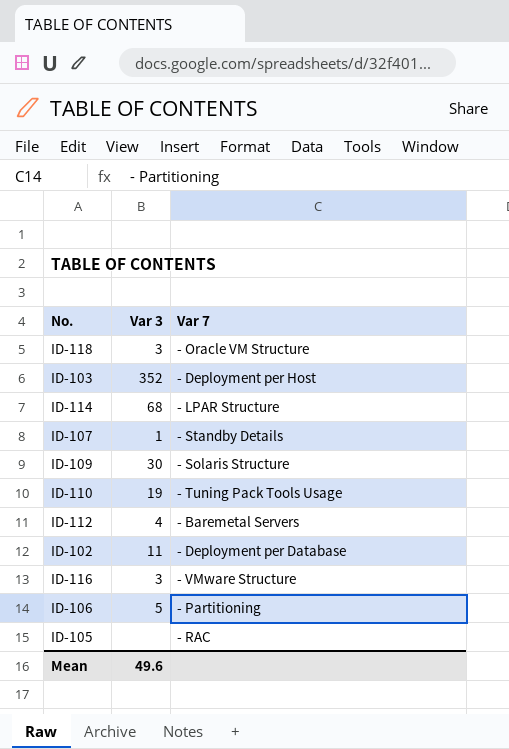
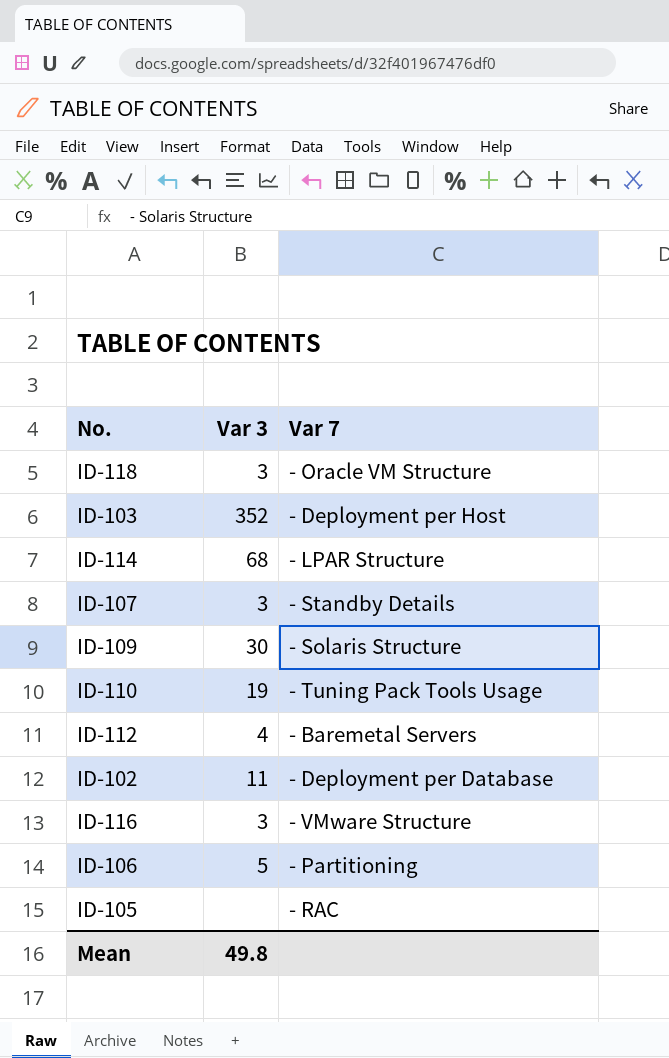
ID-107 | Var 3: 1 -> 3
Mean | Var 3: 49.6 -> 49.8

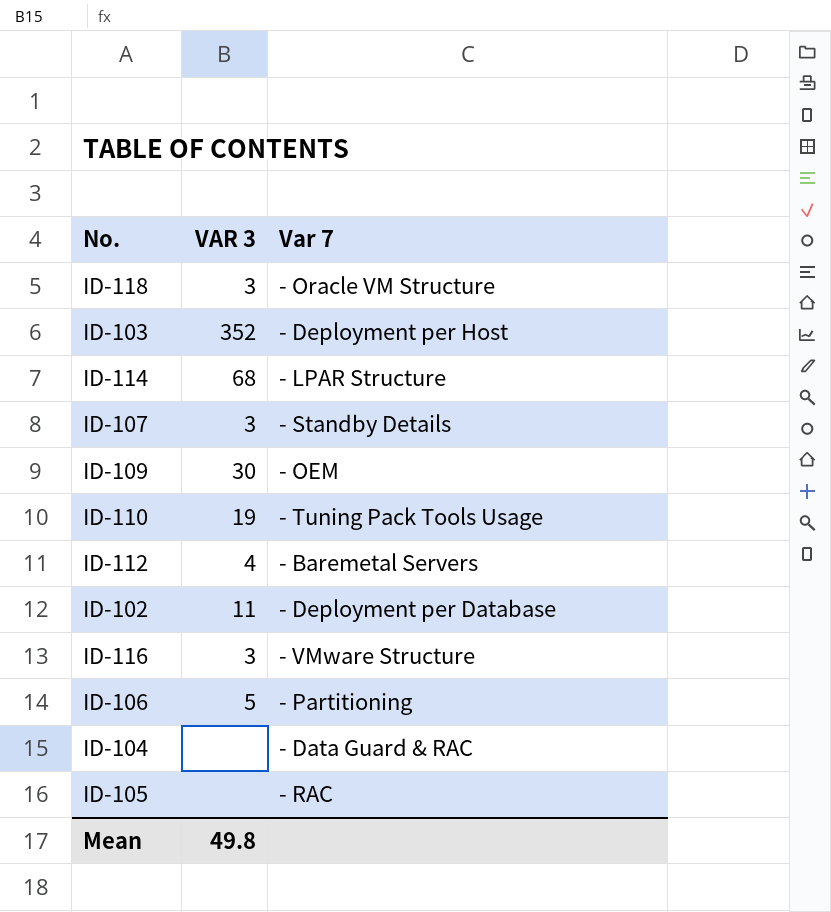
column name: Var 3 -> VAR 3
ID-109 | Var 7: - Solaris Structure -> - OEM
row ID-104: none -> none | - Data Guard & RAC

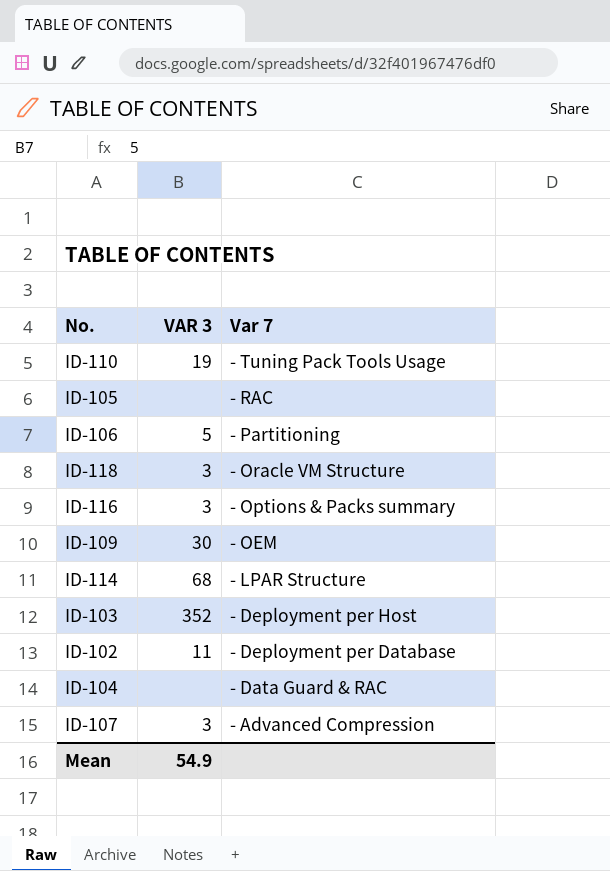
row order: none -> Var 7 descending
row ID-112: 4 | - Baremetal Servers -> none
ID-116 | Var 7: - VMware Structure -> - Options & Packs summary
ID-107 | Var 7: - Standby Details -> - Advanced Compression
Mean | VAR 3: 49.8 -> 54.9

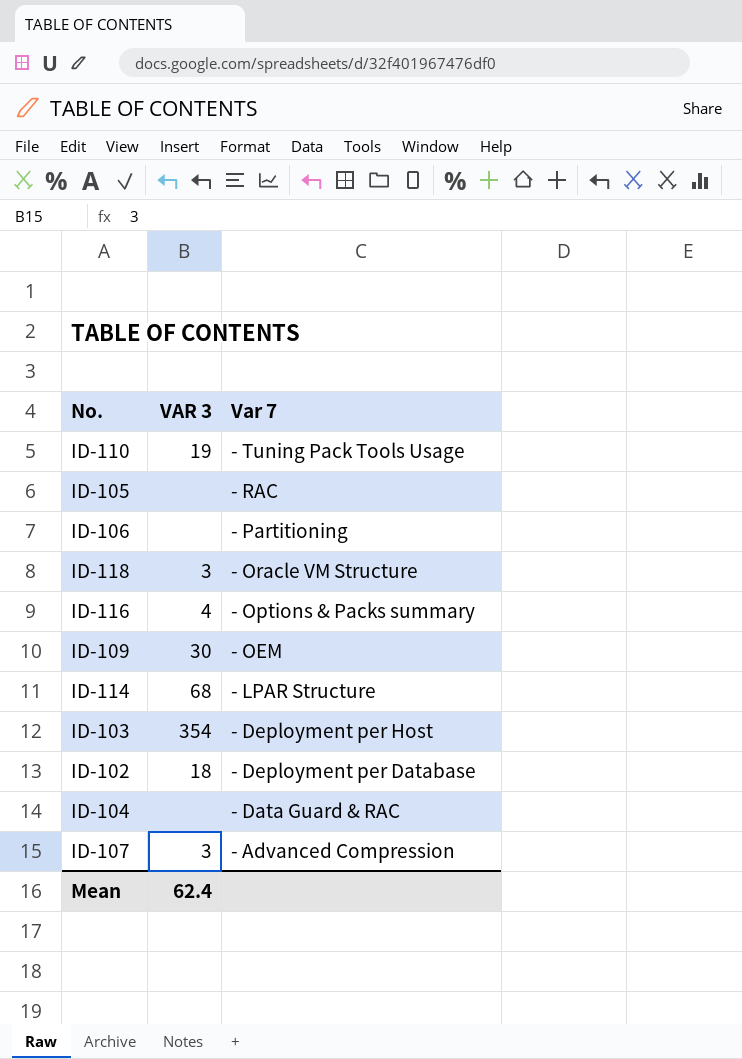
ID-106 | VAR 3: 5 -> none
ID-116 | VAR 3: 3 -> 4
ID-103 | VAR 3: 352 -> 354
ID-102 | VAR 3: 11 -> 18
Mean | VAR 3: 54.9 -> 62.4

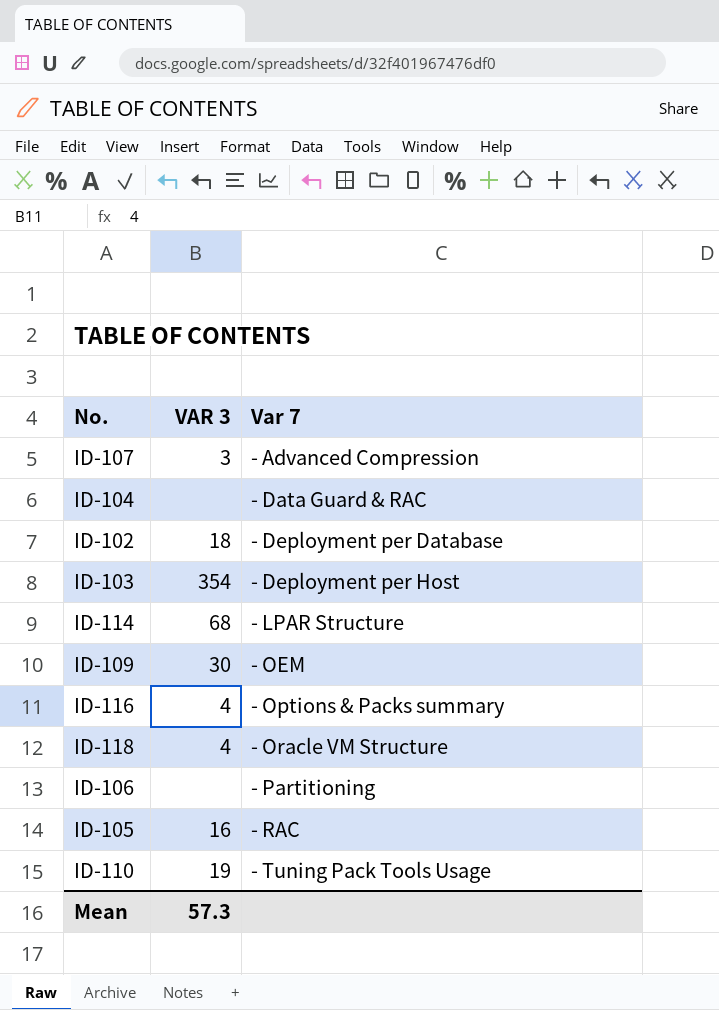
row order: Var 7 descending -> Var 7 ascending
ID-118 | VAR 3: 3 -> 4
ID-105 | VAR 3: none -> 16
Mean | VAR 3: 62.4 -> 57.3

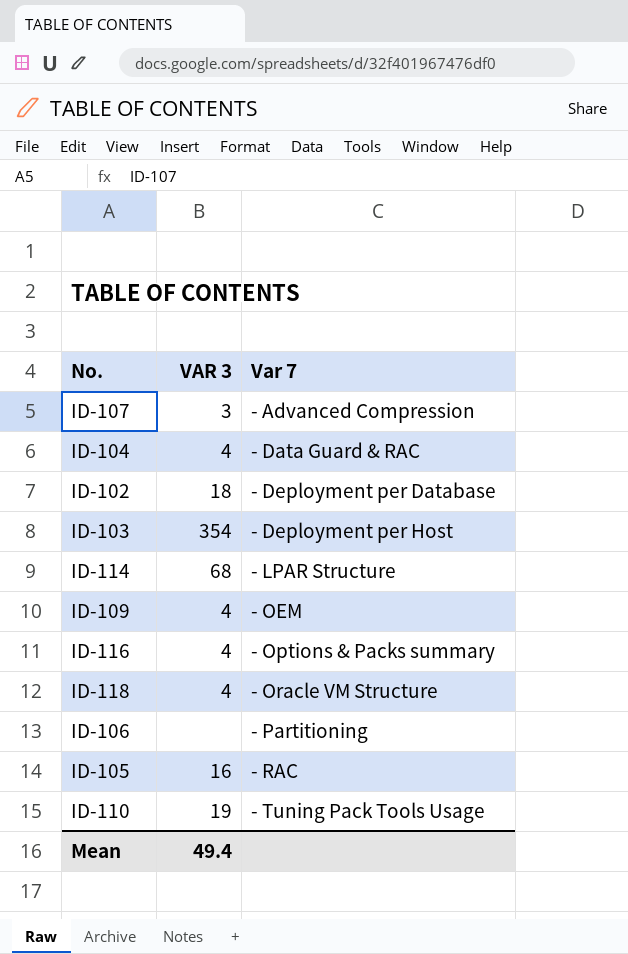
ID-104 | VAR 3: none -> 4
ID-109 | VAR 3: 30 -> 4
Mean | VAR 3: 57.3 -> 49.4

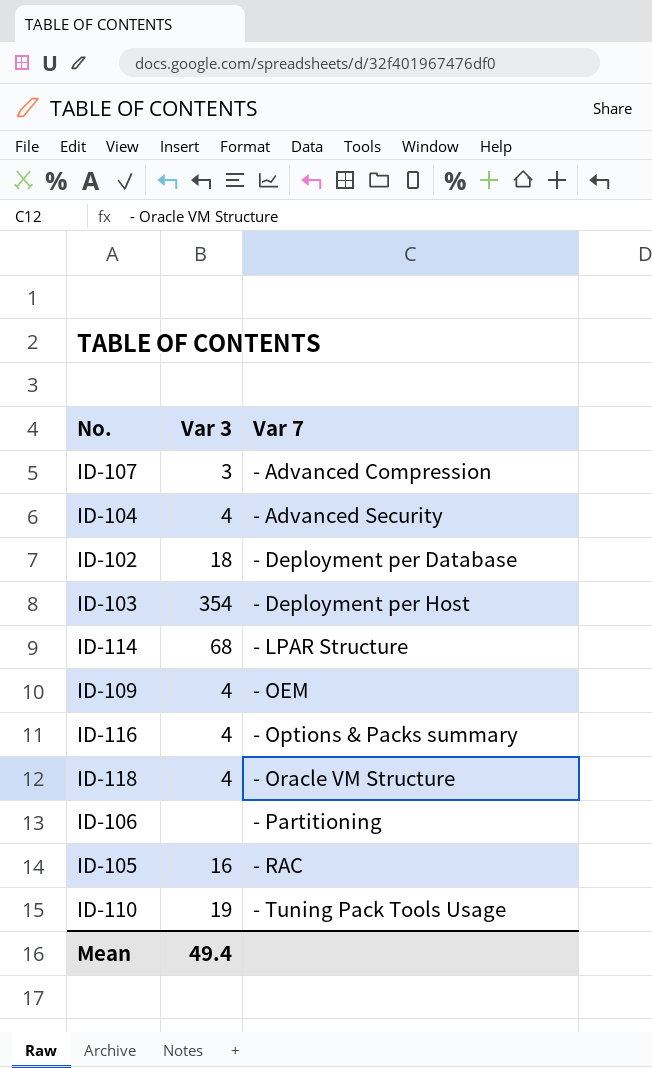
column name: VAR 3 -> Var 3
ID-104 | Var 7: - Data Guard & RAC -> - Advanced Security

